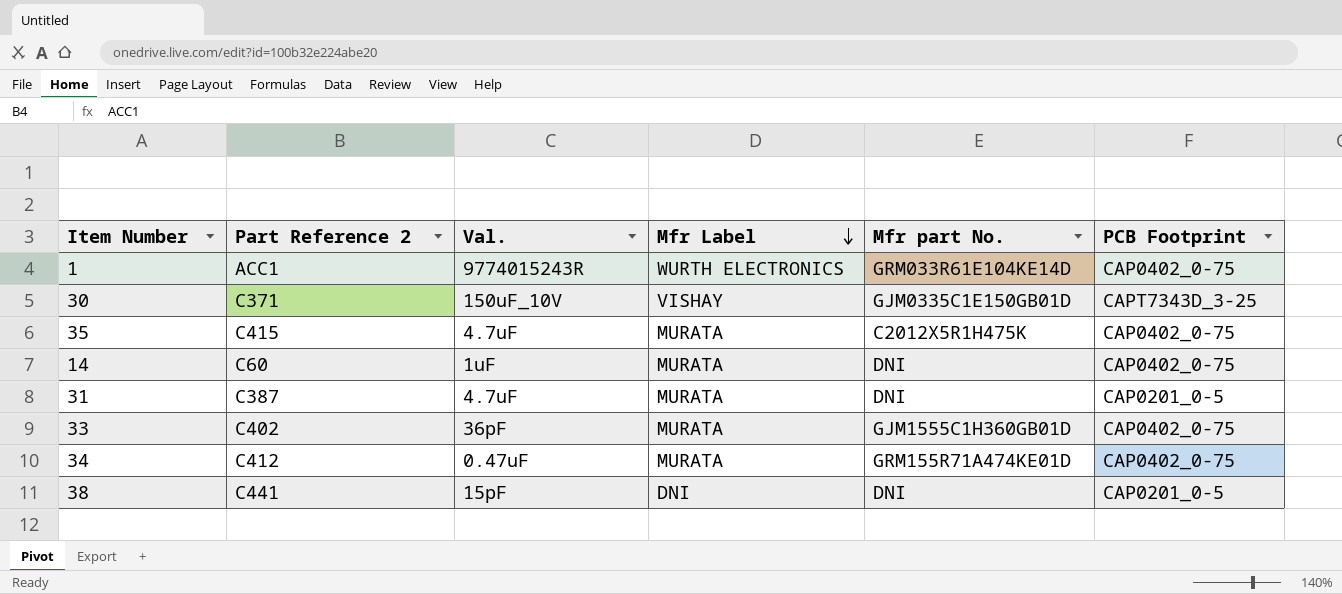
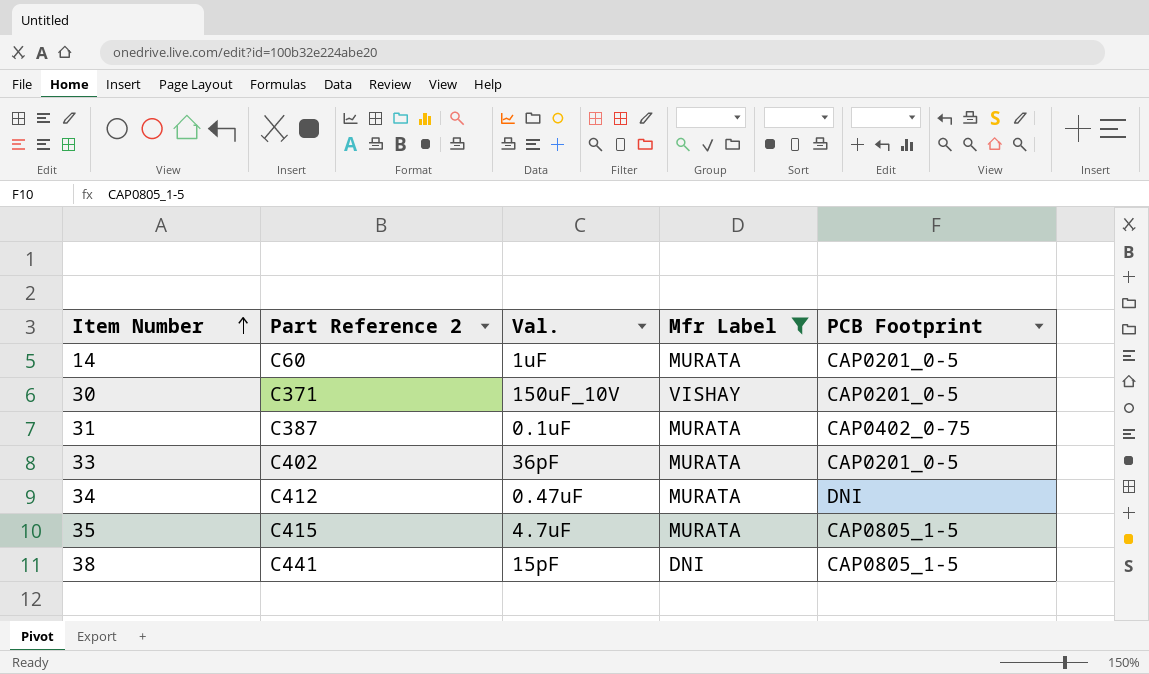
filter: none -> Mfr Label != WURTH ELECTRONICS
row order: Mfr Label descending -> Item Number ascending
column Mfr part No. | position: 5 -> none
14 | PCB Footprint: CAP0402_0-75 -> CAP0201_0-5
30 | PCB Footprint: CAPT7343D_3-25 -> CAP0201_0-5
31 | Val.: 4.7uF -> 0.1uF
31 | PCB Footprint: CAP0201_0-5 -> CAP0402_0-75
33 | PCB Footprint: CAP0402_0-75 -> CAP0201_0-5
34 | PCB Footprint: CAP0402_0-75 -> DNI
35 | PCB Footprint: CAP0402_0-75 -> CAP0805_1-5
38 | PCB Footprint: CAP0201_0-5 -> CAP0805_1-5

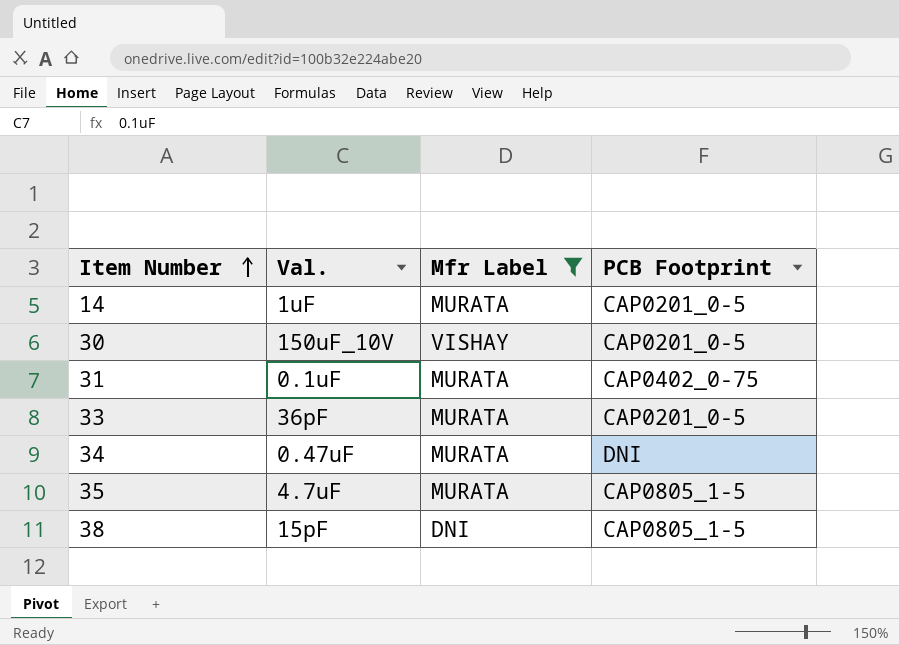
column Part Reference 2 | position: 2 -> none

